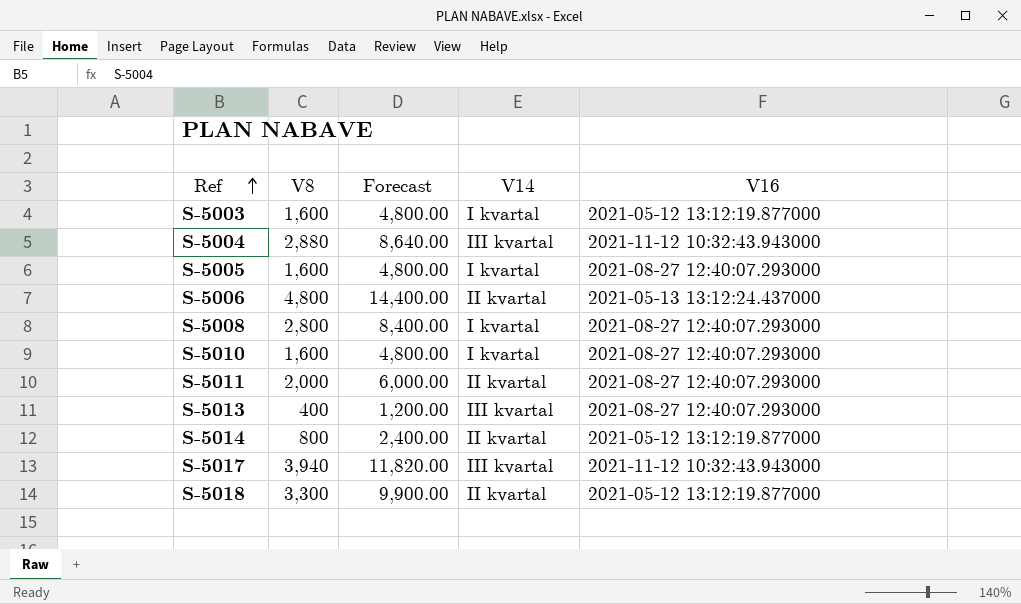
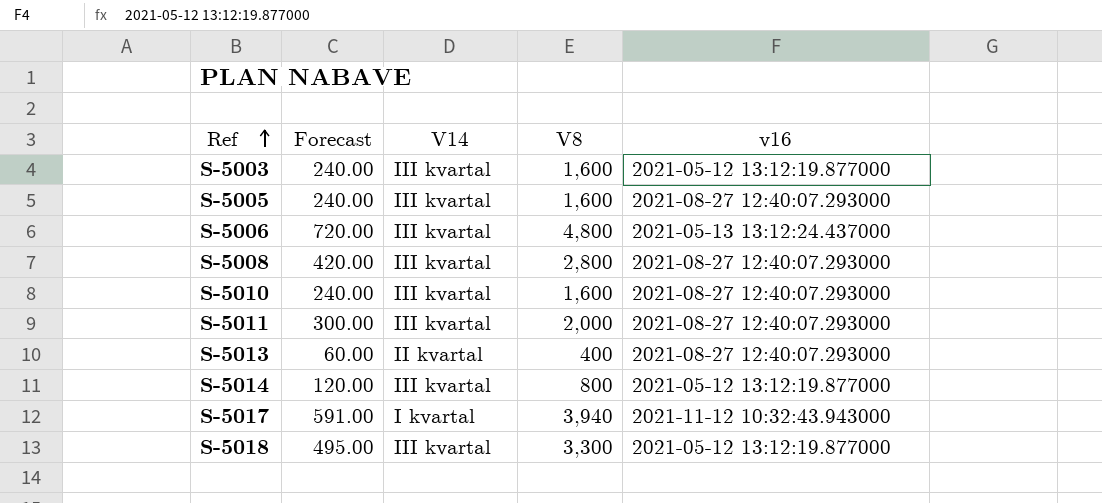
column Forecast | formula: [V8] * 3 -> [V8] * 0.15
column V8 | position: 2 -> 4
column name: V16 -> v16
row S-5004: 2,880 | 8,640.00 | III kvartal | 2021-11-12 10:32:43.943000 -> none
S-5003 | V14: I kvartal -> III kvartal
S-5005 | V14: I kvartal -> III kvartal
S-5006 | V14: II kvartal -> III kvartal
S-5008 | V14: I kvartal -> III kvartal
S-5010 | V14: I kvartal -> III kvartal
S-5011 | V14: II kvartal -> III kvartal
S-5013 | V14: III kvartal -> II kvartal
S-5014 | V14: II kvartal -> III kvartal
S-5017 | V14: III kvartal -> I kvartal
S-5018 | V14: II kvartal -> III kvartal

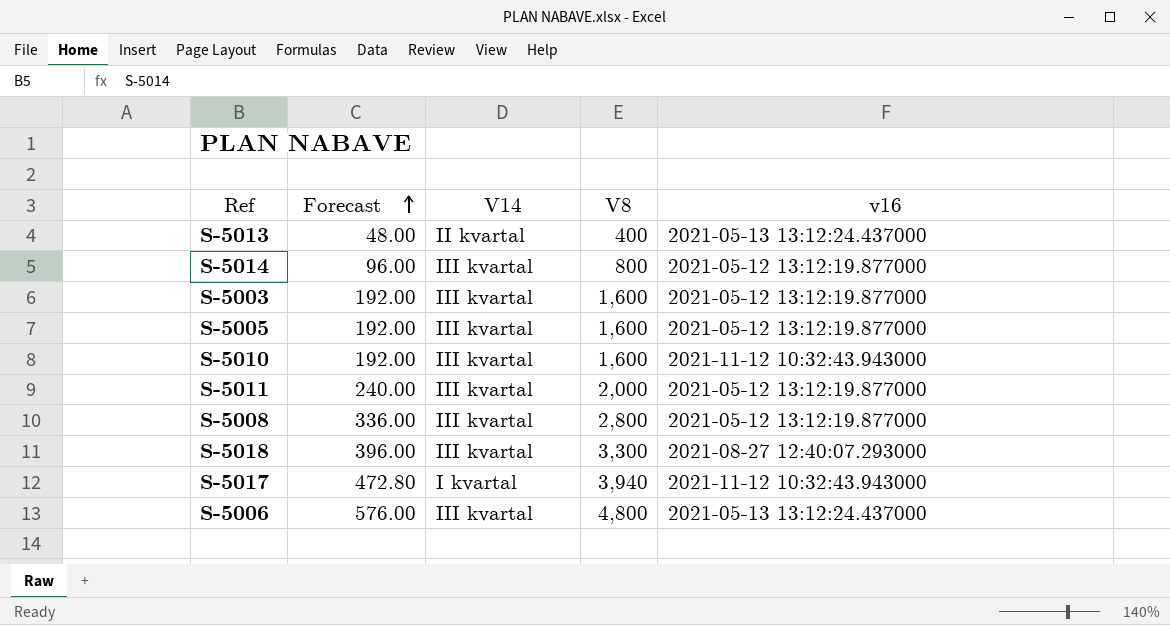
row order: Ref ascending -> Forecast ascending
column Forecast | formula: [V8] * 0.15 -> [V8] * 0.12
S-5013 | v16: 2021-08-27 12:40:07.293000 -> 2021-05-13 13:12:24.437000
S-5005 | v16: 2021-08-27 12:40:07.293000 -> 2021-05-12 13:12:19.877000
S-5010 | v16: 2021-08-27 12:40:07.293000 -> 2021-11-12 10:32:43.943000
S-5011 | v16: 2021-08-27 12:40:07.293000 -> 2021-05-12 13:12:19.877000
S-5008 | v16: 2021-08-27 12:40:07.293000 -> 2021-05-12 13:12:19.877000
S-5018 | v16: 2021-05-12 13:12:19.877000 -> 2021-08-27 12:40:07.293000

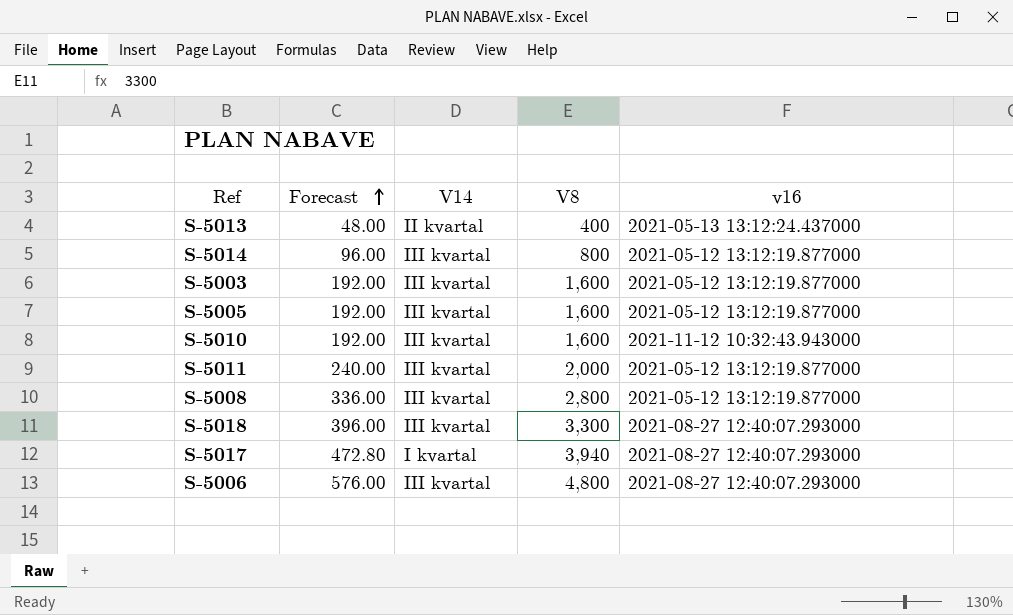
S-5017 | v16: 2021-11-12 10:32:43.943000 -> 2021-08-27 12:40:07.293000
S-5006 | v16: 2021-05-13 13:12:24.437000 -> 2021-08-27 12:40:07.293000

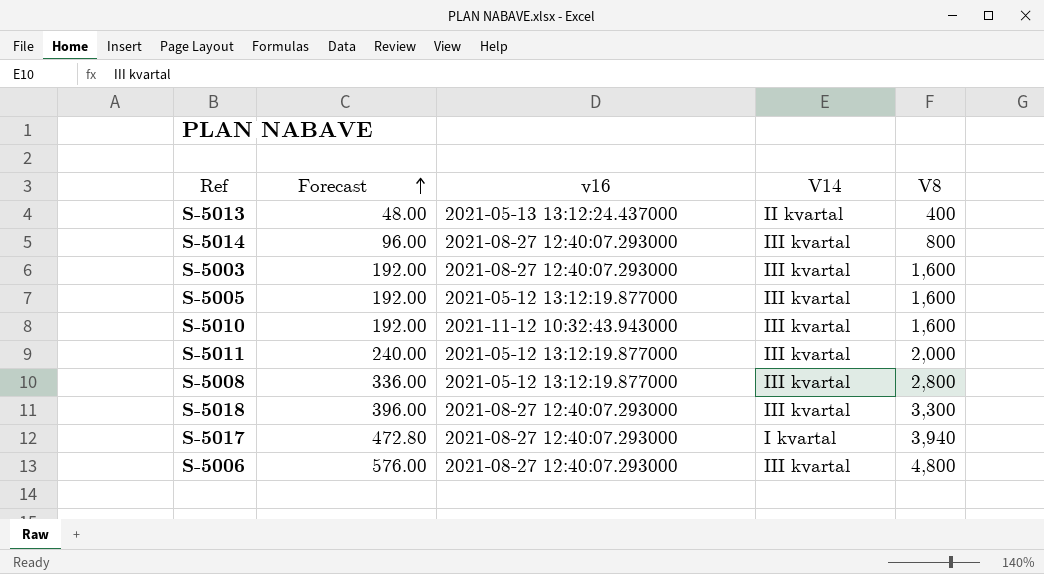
column v16 | position: 5 -> 3
S-5014 | v16: 2021-05-12 13:12:19.877000 -> 2021-08-27 12:40:07.293000
S-5003 | v16: 2021-05-12 13:12:19.877000 -> 2021-08-27 12:40:07.293000

